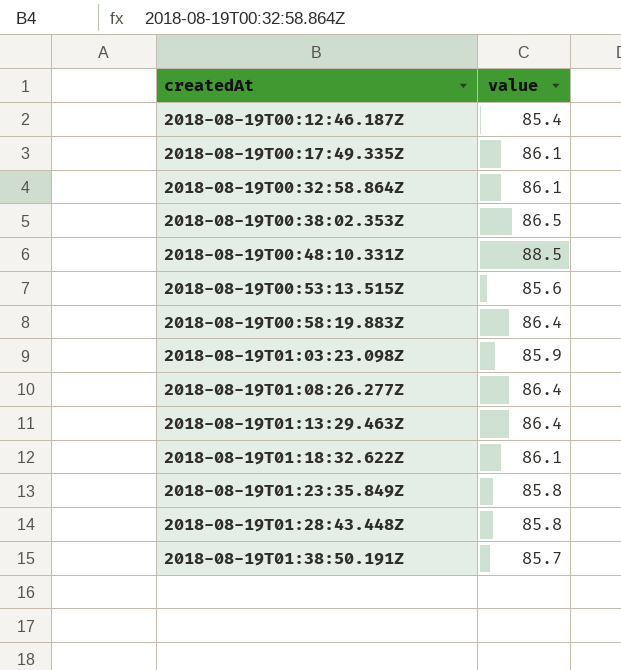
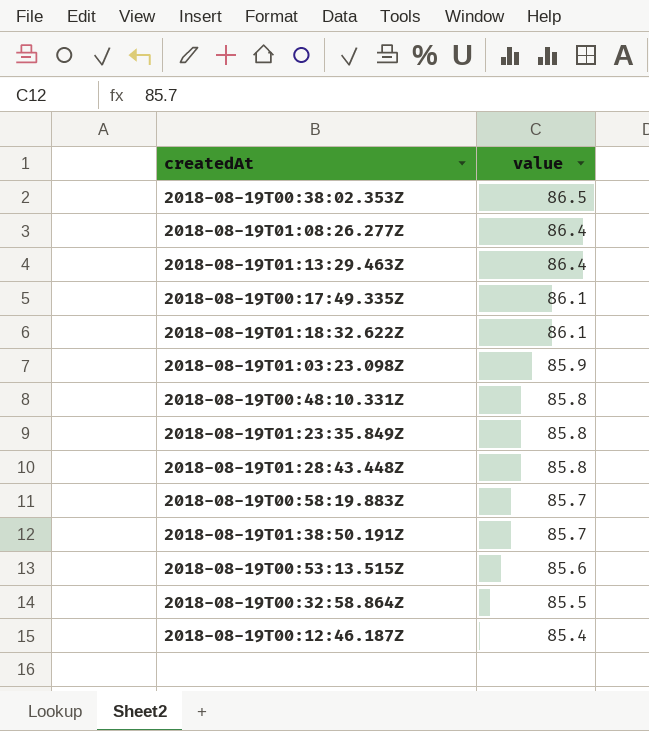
row order: createdAt ascending -> value descending
2018-08-19T00:48:10.331Z | value: 88.5 -> 85.8
2018-08-19T00:58:19.883Z | value: 86.4 -> 85.7
2018-08-19T00:32:58.864Z | value: 86.1 -> 85.5

